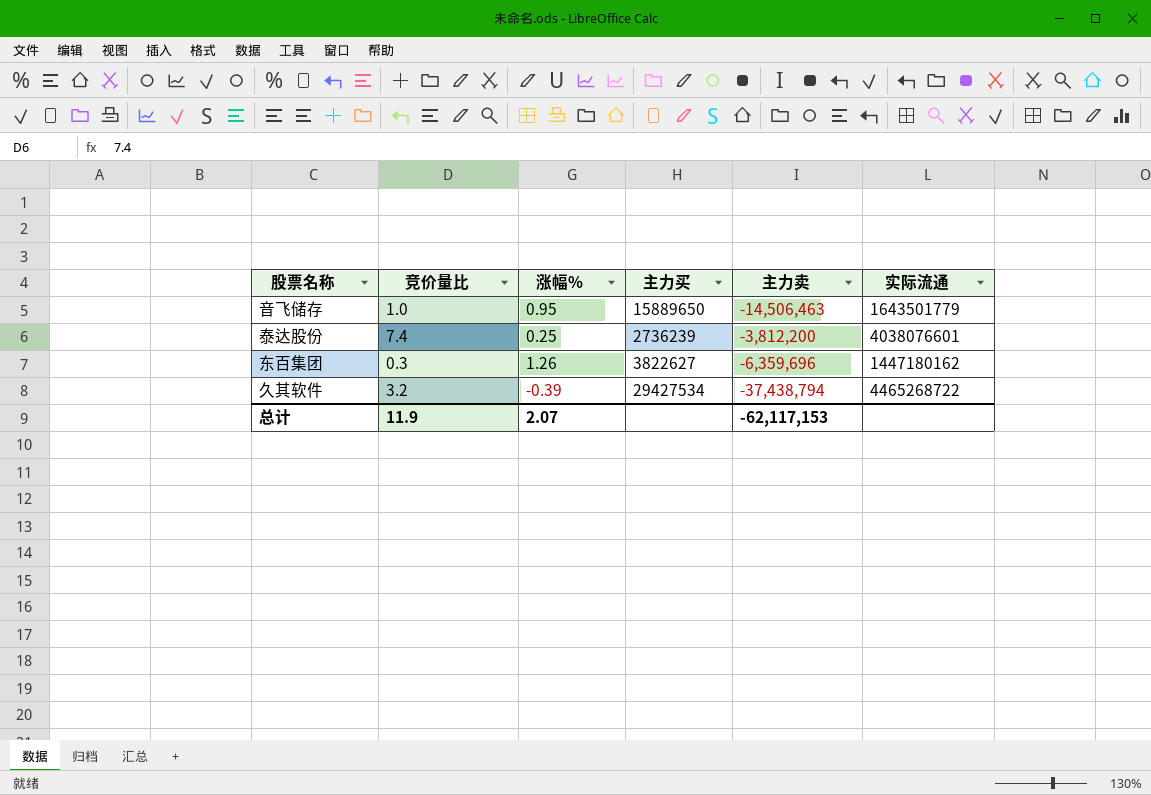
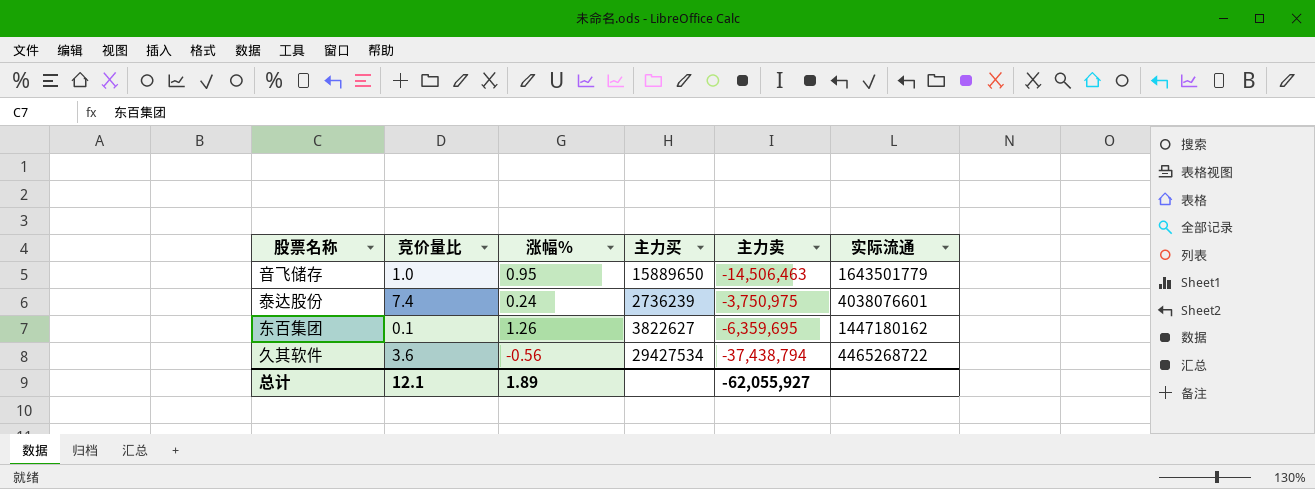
泰达股份 | 涨幅%: 0.25 -> 0.24
泰达股份 | 主力卖: -3,812,200 -> -3,750,975
东百集团 | 竞价量比: 0.3 -> 0.1
东百集团 | 主力卖: -6,359,696 -> -6,359,695
久其软件 | 竞价量比: 3.2 -> 3.6
久其软件 | 涨幅%: -0.39 -> -0.56
总计 | 竞价量比: 11.9 -> 12.1
总计 | 涨幅%: 2.07 -> 1.89
总计 | 主力卖: -62,117,153 -> -62,055,927

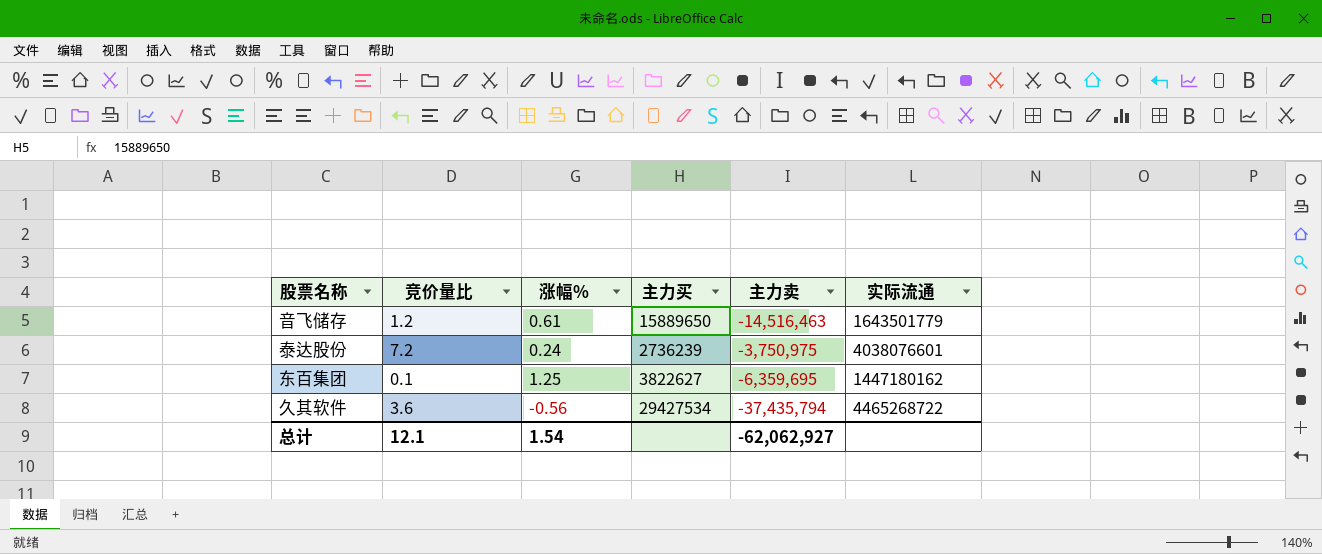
音飞储存 | 竞价量比: 1.0 -> 1.2
音飞储存 | 涨幅%: 0.95 -> 0.61
音飞储存 | 主力卖: -14,506,463 -> -14,516,463
泰达股份 | 竞价量比: 7.4 -> 7.2
东百集团 | 涨幅%: 1.26 -> 1.25
久其软件 | 主力卖: -37,438,794 -> -37,435,794
总计 | 涨幅%: 1.89 -> 1.54
总计 | 主力卖: -62,055,927 -> -62,062,927

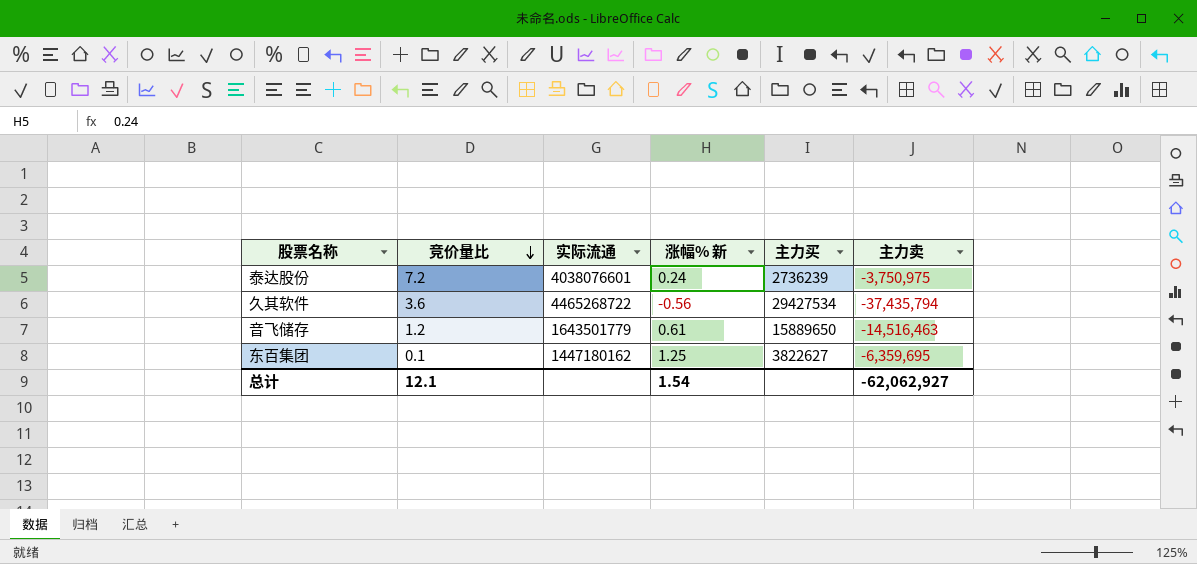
row order: none -> 竞价量比 descending
column 实际流通 | position: 6 -> 3
column name: 涨幅% -> 涨幅% 新

